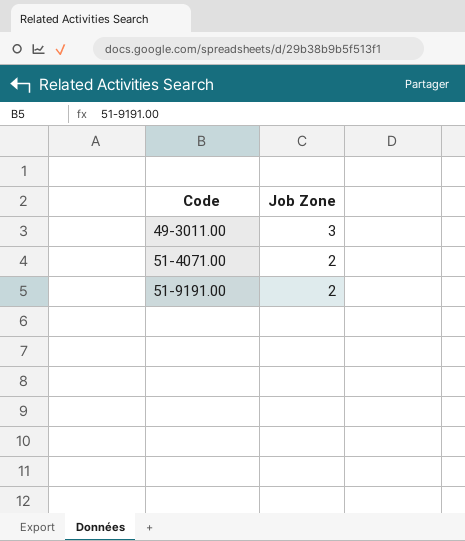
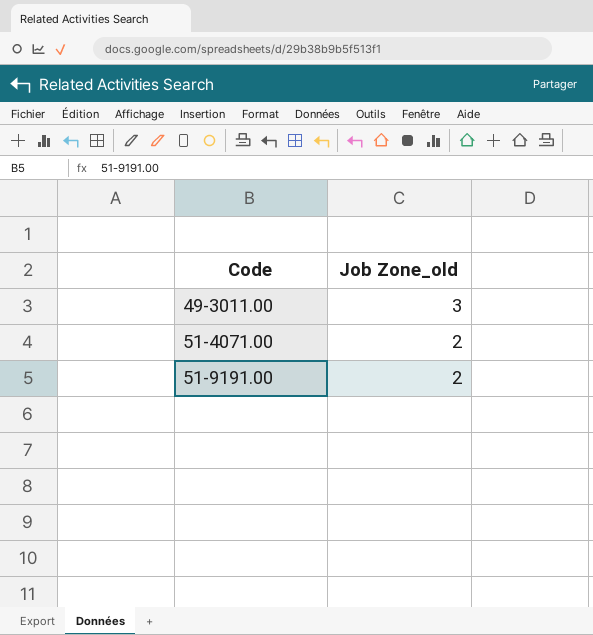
column name: Job Zone -> Job Zone_old

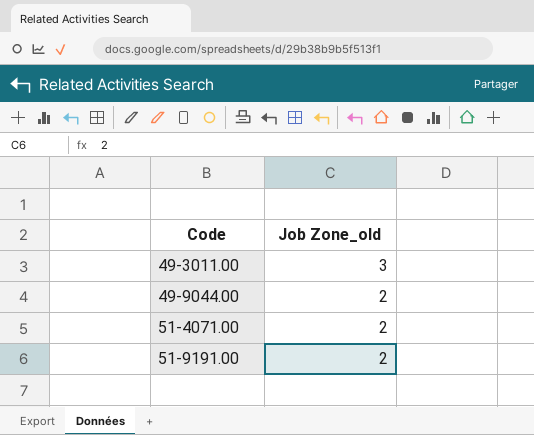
row 49-9044.00: none -> 2

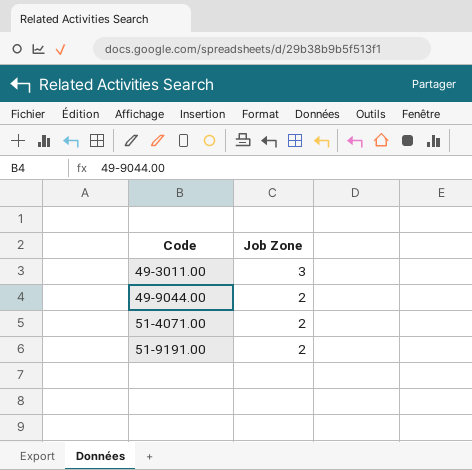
column name: Job Zone_old -> Job Zone

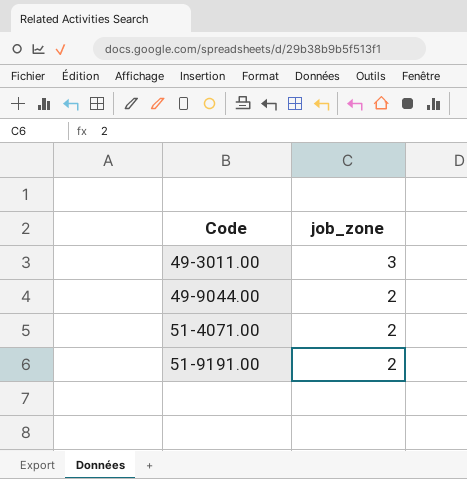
column name: Job Zone -> job_zone

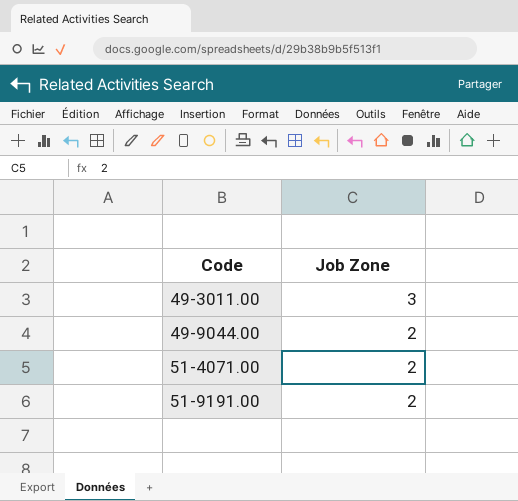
column name: job_zone -> Job Zone

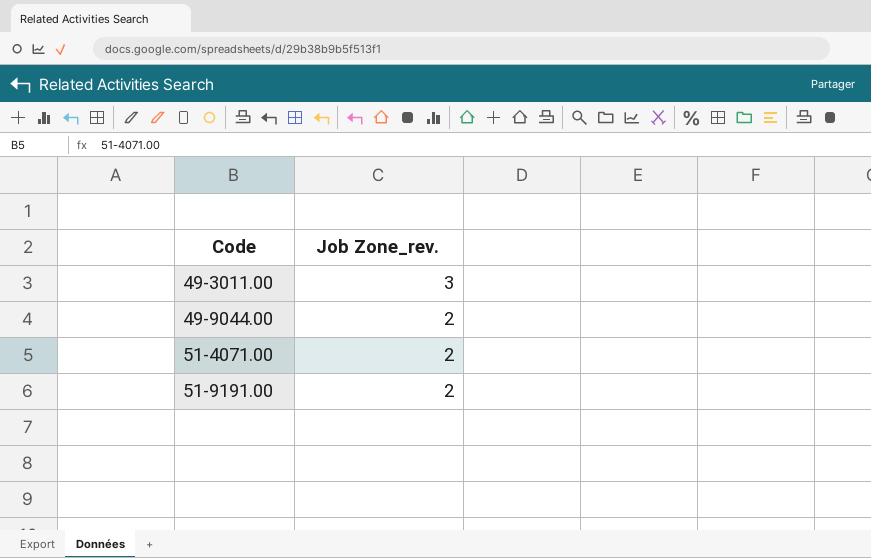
column name: Job Zone -> Job Zone_rev.

